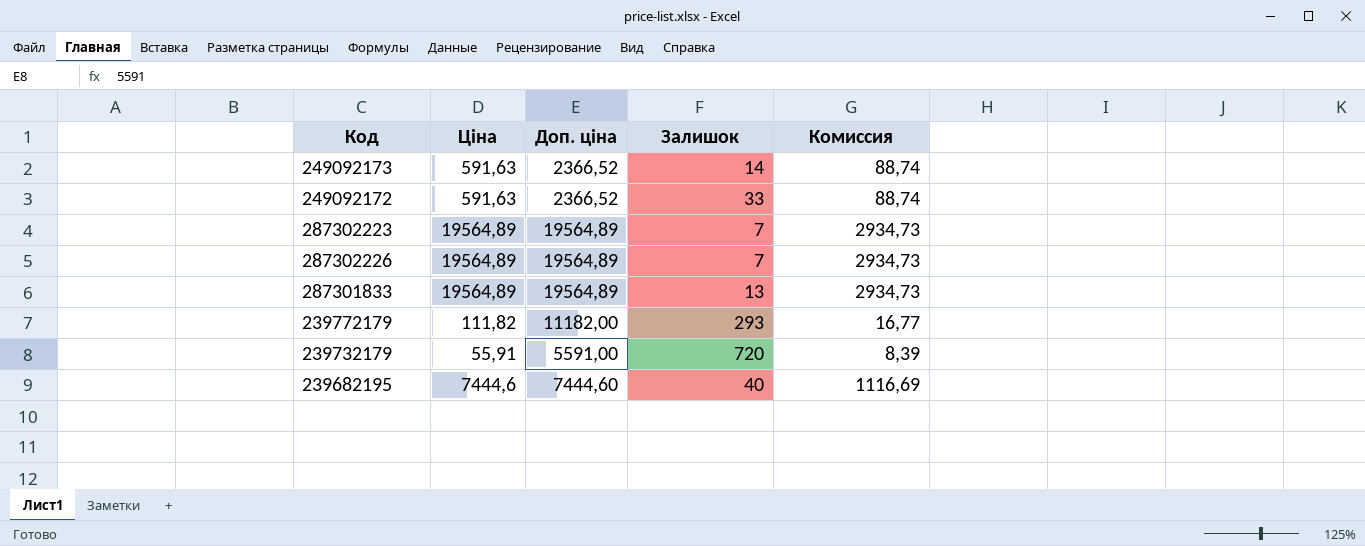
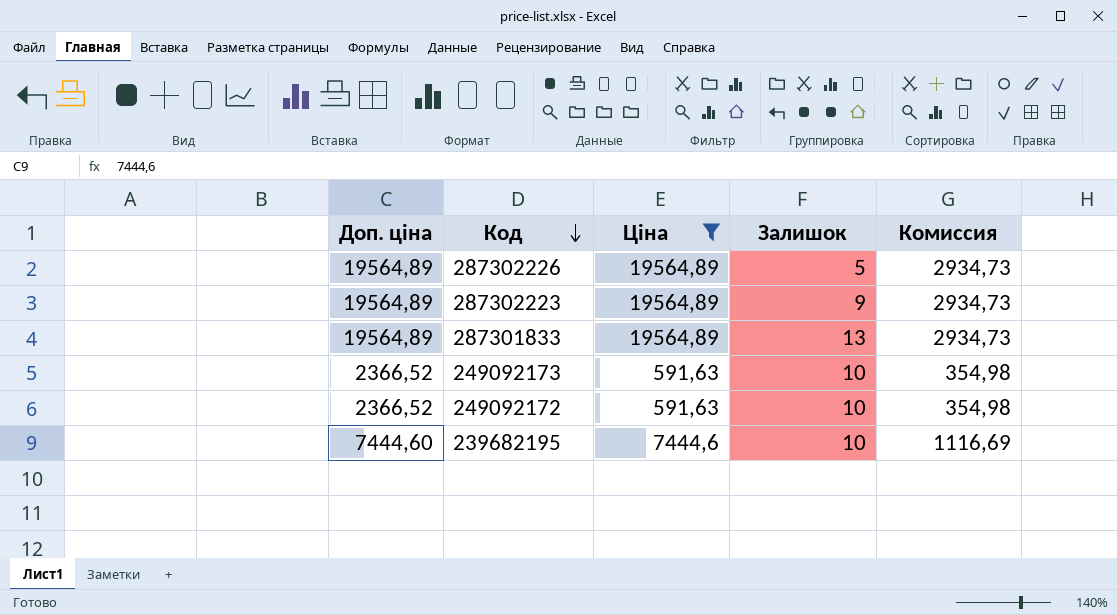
filter: none -> Ціна >= 591,63
row order: none -> Код descending
column Доп. ціна | position: 3 -> 1
column Комиссия | formula: [Ціна] * 0,15 -> [Доп. ціна] * 0,15
287302226 | Залишок: 7 -> 5
287302223 | Залишок: 7 -> 9
249092173 | Залишок: 14 -> 10
249092172 | Залишок: 33 -> 10
239682195 | Залишок: 40 -> 10

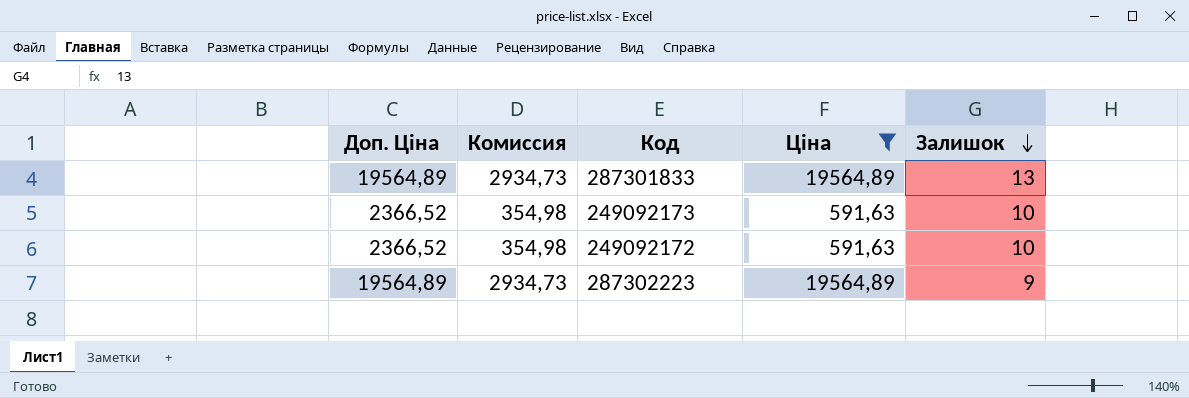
row order: Код descending -> Залишок descending
column name: Доп. ціна -> Доп. Ціна
column Комиссия | position: 5 -> 2
row 287302226: 19564,89 | 19564,89 | 5 | 2934,73 -> none
row 239682195: 7444,60 | 7444,6 | 10 | 1116,69 -> none

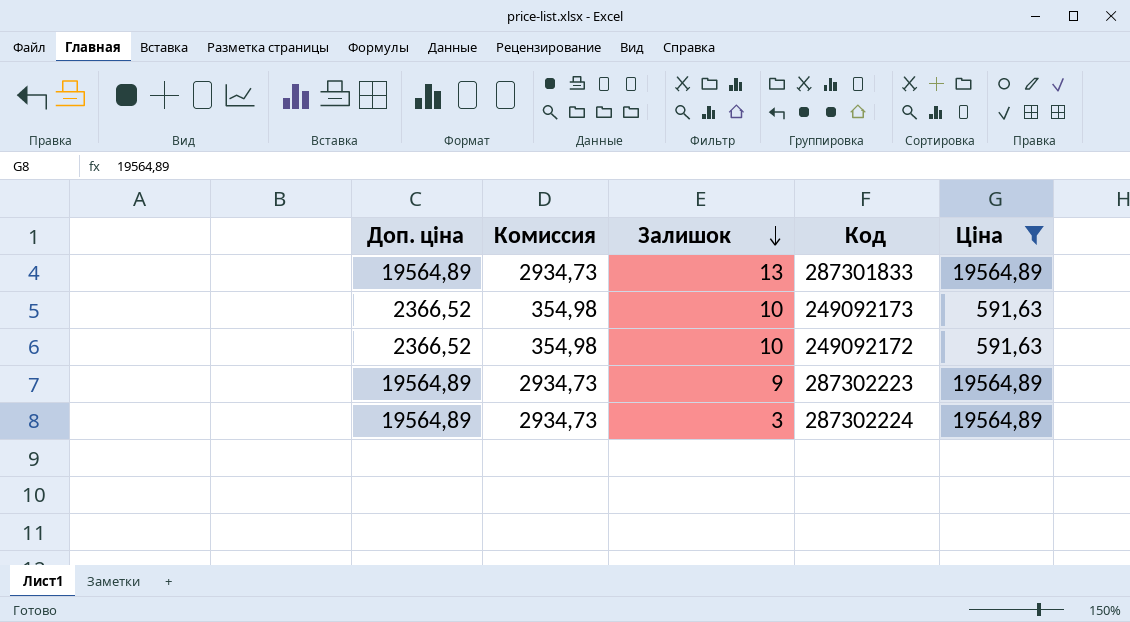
column name: Доп. Ціна -> Доп. ціна
column Залишок | position: 5 -> 3
row 287302224: none -> 19564,89 | 2934,73 | 3 | 19564,89

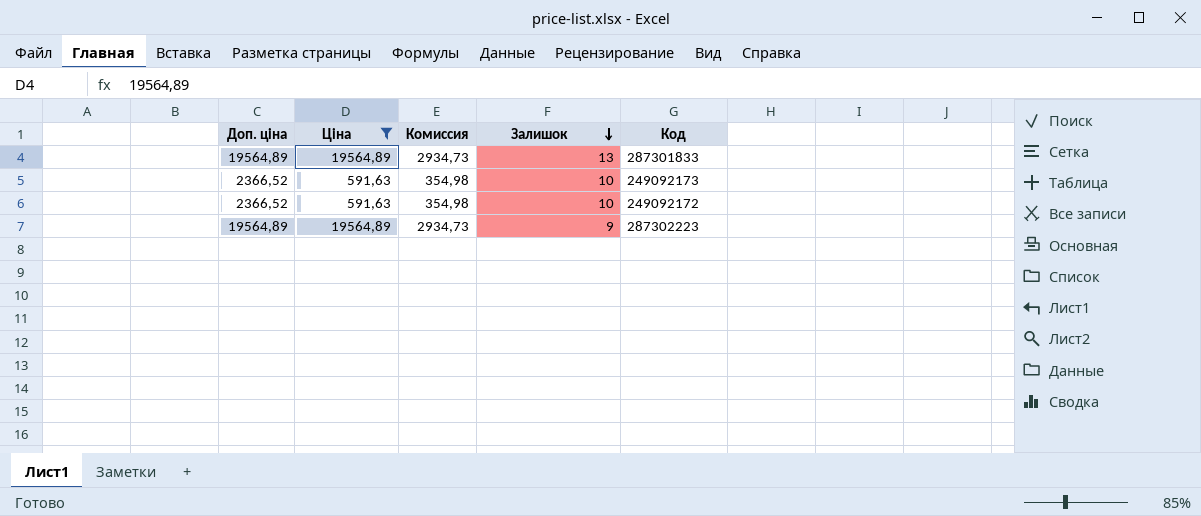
column Ціна | position: 5 -> 2
row 287302224: 19564,89 | 2934,73 | 3 | 19564,89 -> none

